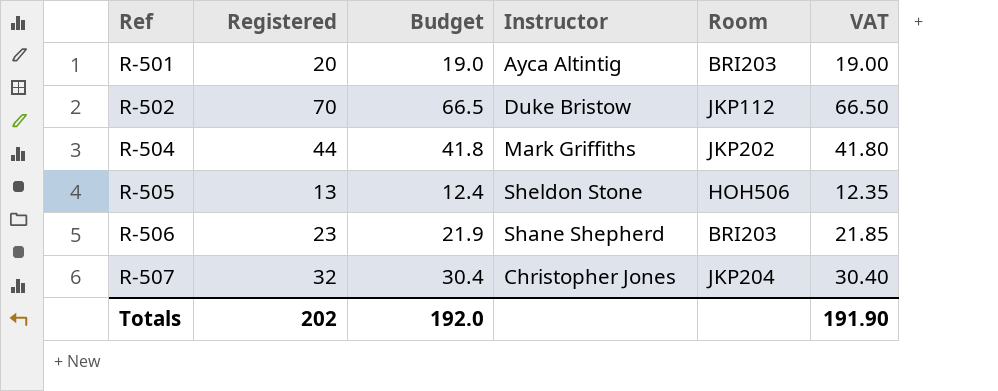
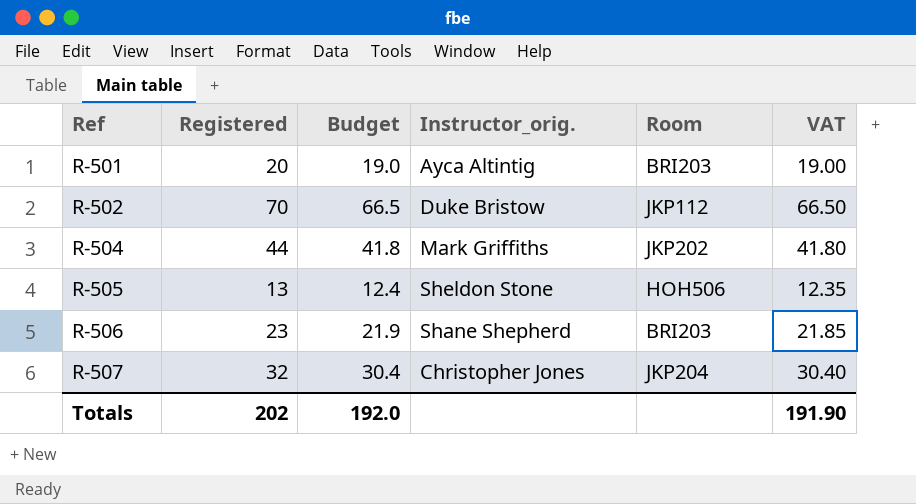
column name: Instructor -> Instructor_orig.

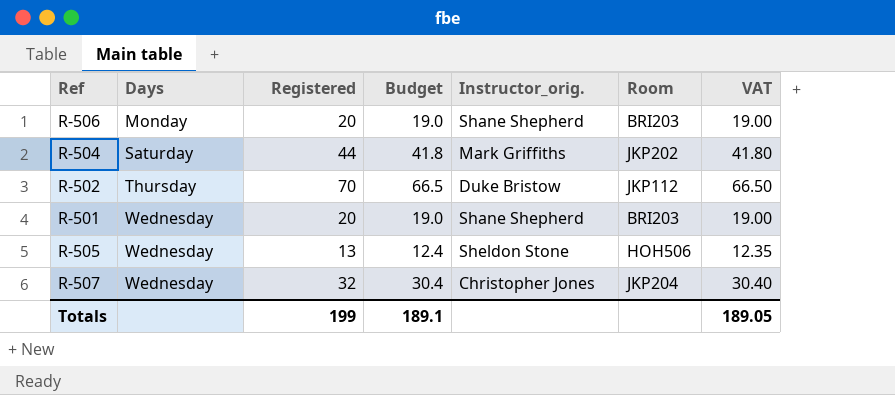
row order: Ref ascending -> Days ascending
column Days | position: none -> 2
R-506 | Registered: 23 -> 20
R-506 | Budget: 21.9 -> 19.0
R-506 | VAT: 21.85 -> 19.00
R-501 | Instructor_orig.: Ayca Altintig -> Shane Shepherd
Totals | Registered: 202 -> 199
Totals | Budget: 192.0 -> 189.1
Totals | VAT: 191.90 -> 189.05

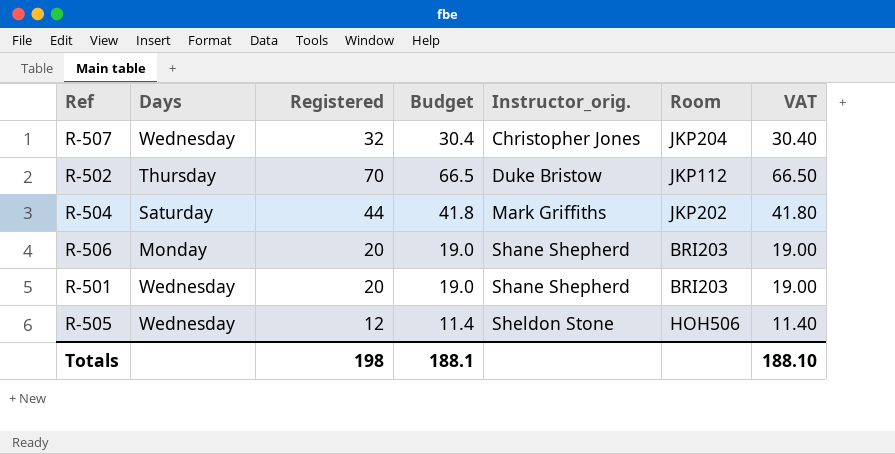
row order: Days ascending -> Instructor_orig. ascending
R-505 | Registered: 13 -> 12
R-505 | Budget: 12.4 -> 11.4
R-505 | VAT: 12.35 -> 11.40
Totals | Registered: 199 -> 198
Totals | Budget: 189.1 -> 188.1
Totals | VAT: 189.05 -> 188.10

